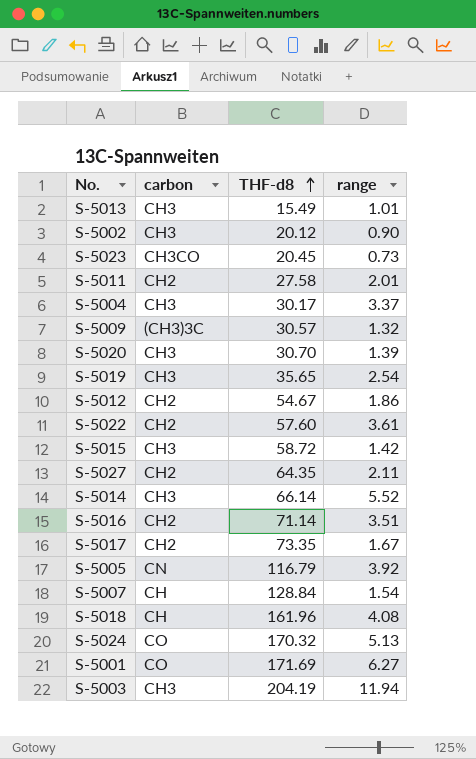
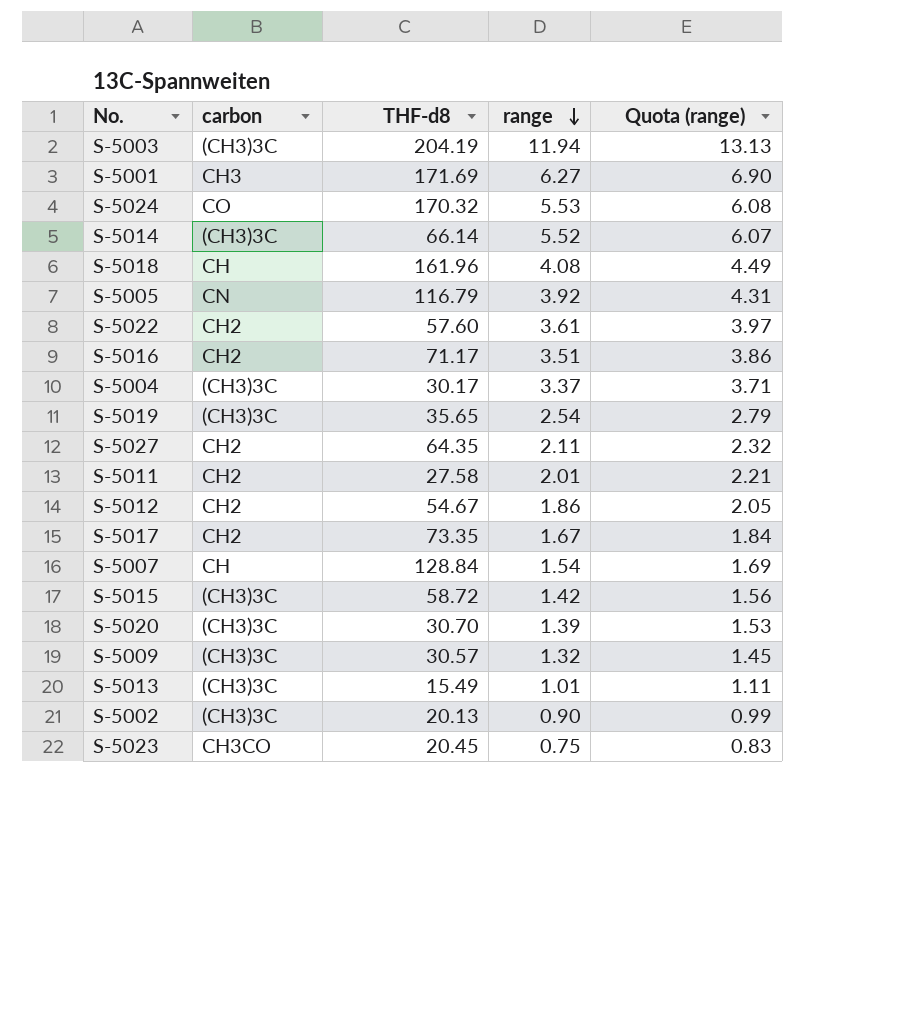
row order: THF-d8 ascending -> range descending
column Quota (range) | formula: none -> [range] * 1.1
S-5003 | carbon: CH3 -> (CH3)3C
S-5001 | carbon: CO -> CH3
S-5024 | range: 5.13 -> 5.53
S-5014 | carbon: CH3 -> (CH3)3C
S-5016 | THF-d8: 71.14 -> 71.17
S-5004 | carbon: CH3 -> (CH3)3C
S-5019 | carbon: CH3 -> (CH3)3C
S-5015 | carbon: CH3 -> (CH3)3C
S-5020 | carbon: CH3 -> (CH3)3C
S-5013 | carbon: CH3 -> (CH3)3C
S-5002 | carbon: CH3 -> (CH3)3C
S-5002 | THF-d8: 20.12 -> 20.13
S-5023 | range: 0.73 -> 0.75

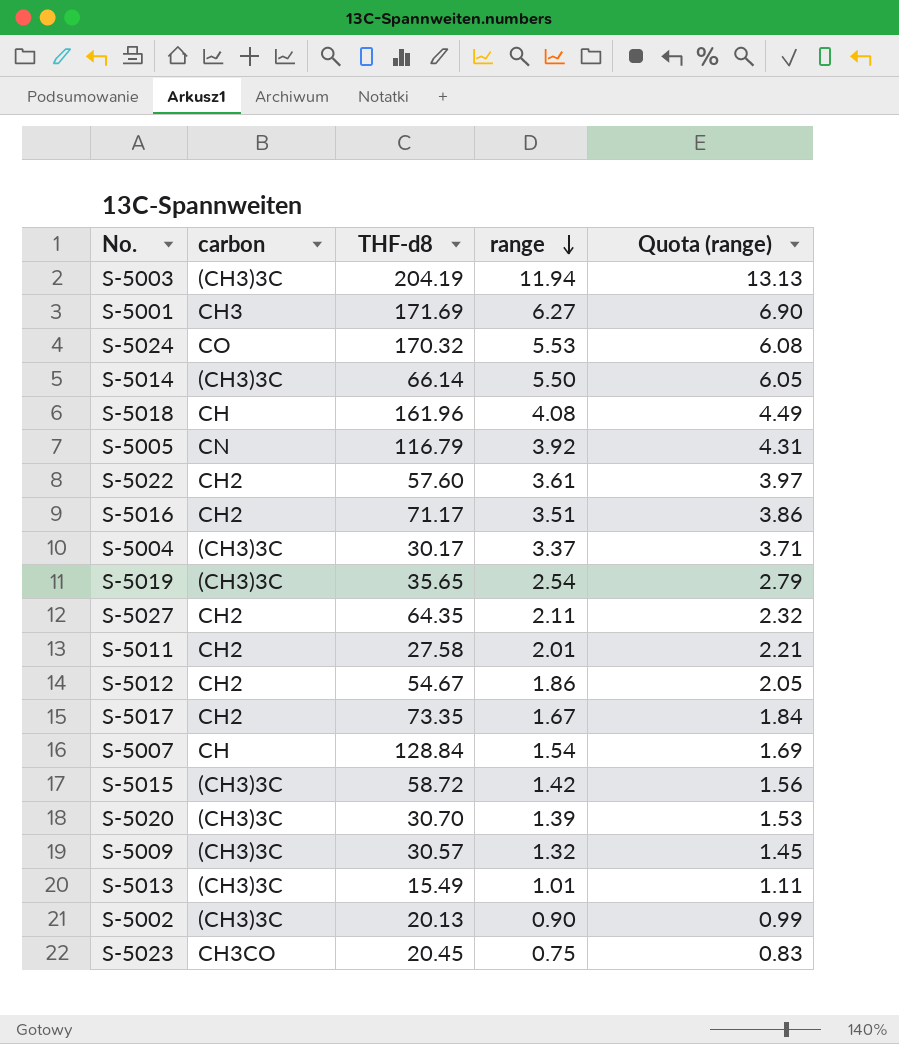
S-5014 | range: 5.52 -> 5.50
S-5014 | Quota (range): 6.07 -> 6.05

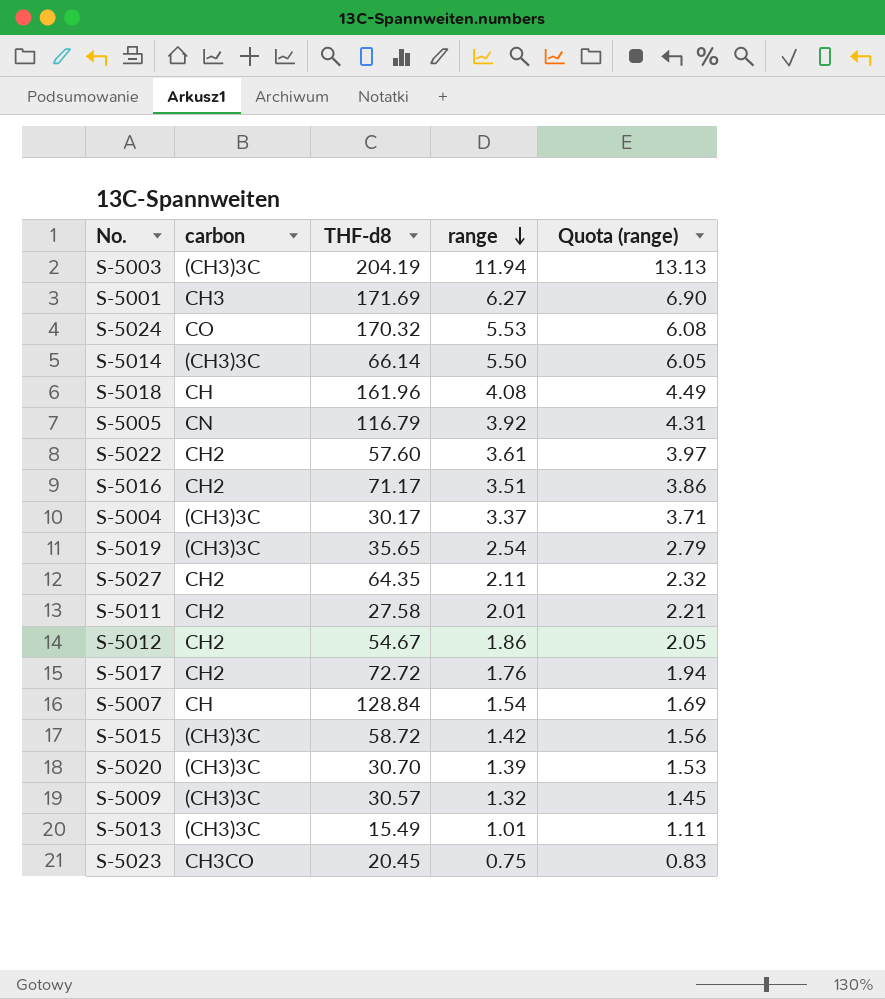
row S-5002: (CH3)3C | 20.13 | 0.90 | 0.99 -> none
S-5017 | THF-d8: 73.35 -> 72.72
S-5017 | range: 1.67 -> 1.76
S-5017 | Quota (range): 1.84 -> 1.94

